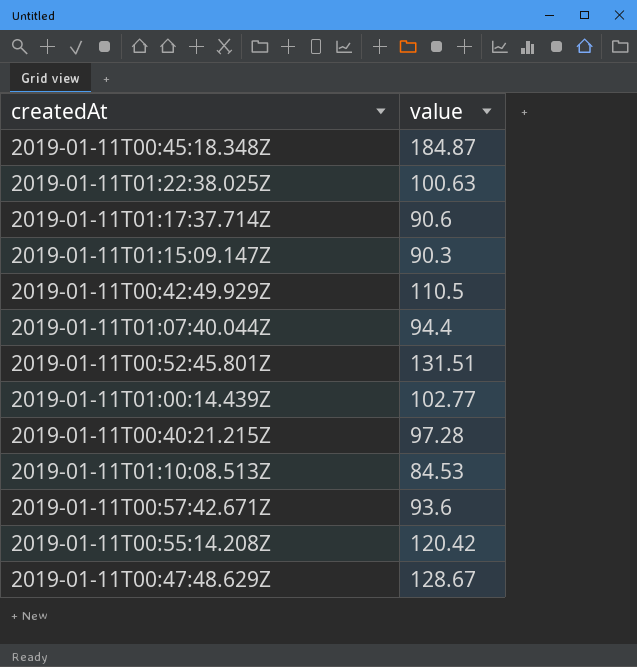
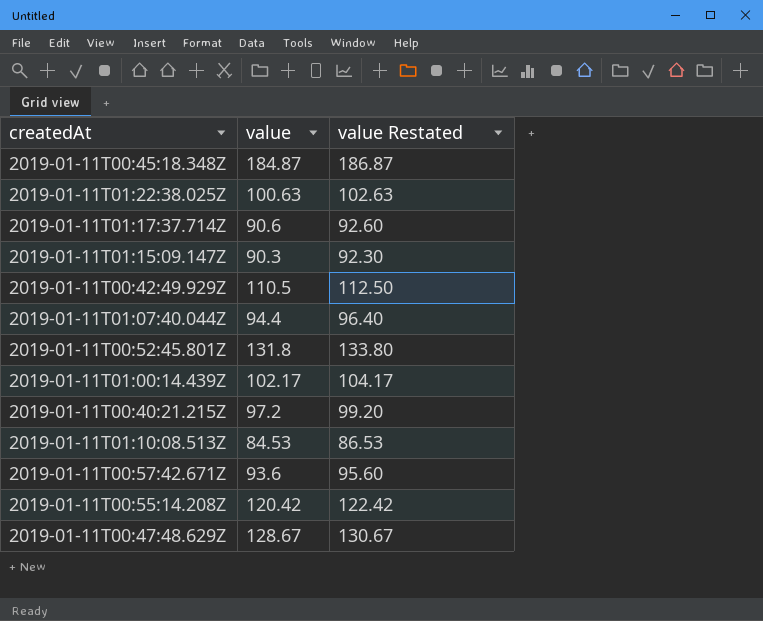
column value Restated | formula: none -> [value] + 2
2019-01-11T00:52:45.801Z | value: 131.51 -> 131.8
2019-01-11T01:00:14.439Z | value: 102.77 -> 102.17
2019-01-11T00:40:21.215Z | value: 97.28 -> 97.2

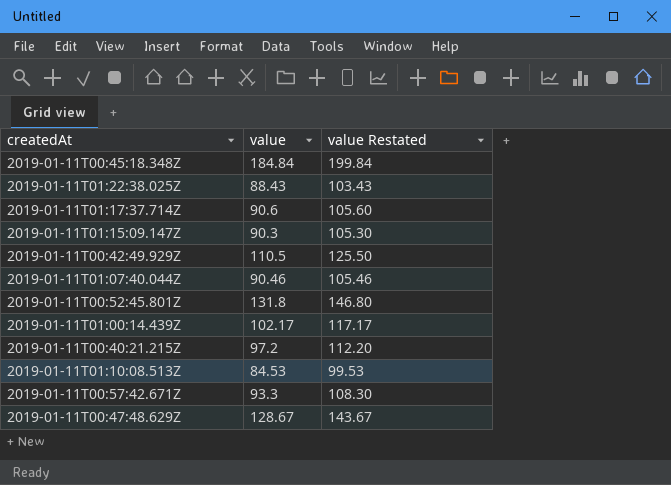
column value Restated | formula: [value] + 2 -> [value] + 15
row 2019-01-11T00:55:14.208Z: 120.42 | 122.42 -> none
2019-01-11T00:45:18.348Z | value: 184.87 -> 184.84
2019-01-11T01:22:38.025Z | value: 100.63 -> 88.43
2019-01-11T01:07:40.044Z | value: 94.4 -> 90.46
2019-01-11T00:57:42.671Z | value: 93.6 -> 93.3

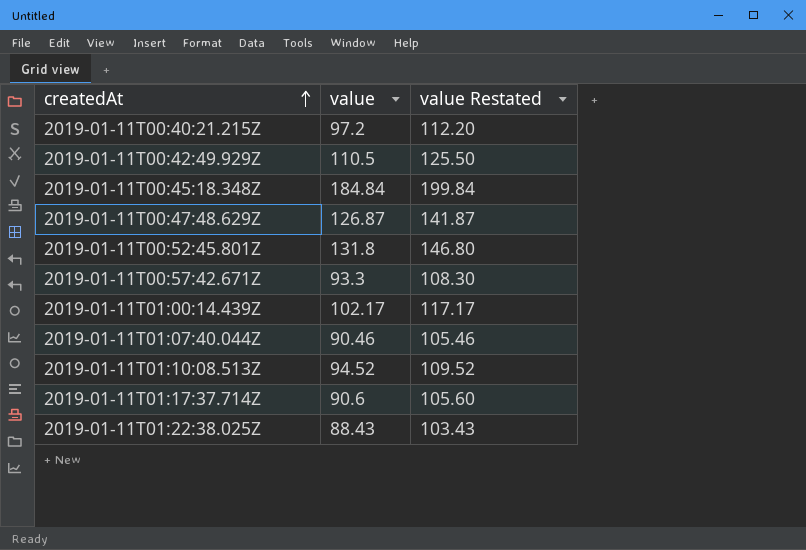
row order: none -> createdAt ascending
row 2019-01-11T01:15:09.147Z: 90.3 | 105.30 -> none
2019-01-11T00:47:48.629Z | value: 128.67 -> 126.87
2019-01-11T00:47:48.629Z | value Restated: 143.67 -> 141.87
2019-01-11T01:10:08.513Z | value: 84.53 -> 94.52
2019-01-11T01:10:08.513Z | value Restated: 99.53 -> 109.52

